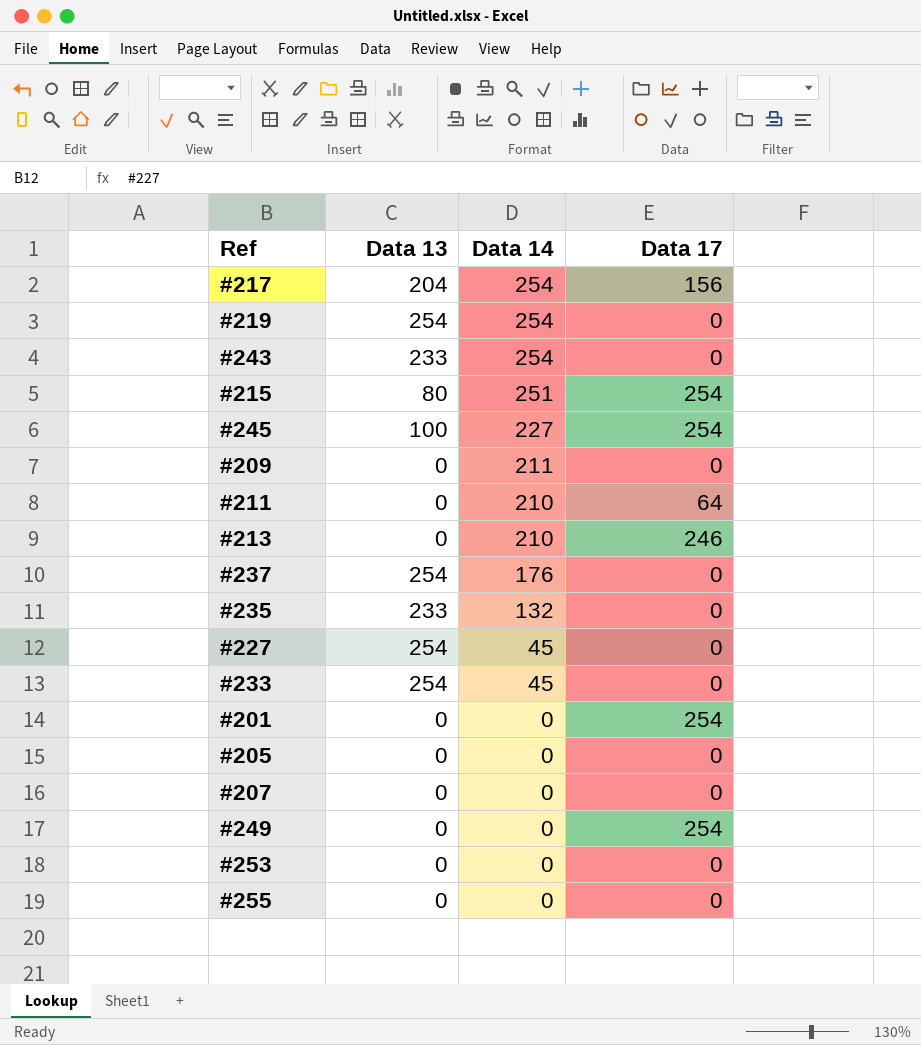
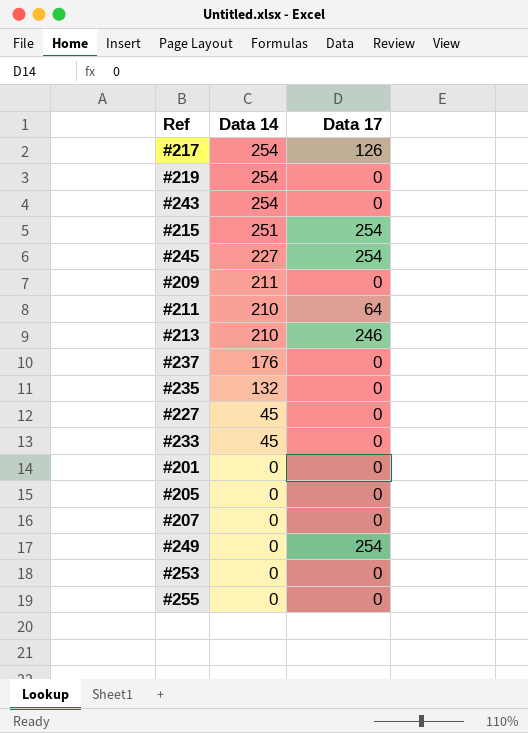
column Data 13 | position: 2 -> none
#217 | Data 17: 156 -> 126
#201 | Data 17: 254 -> 0

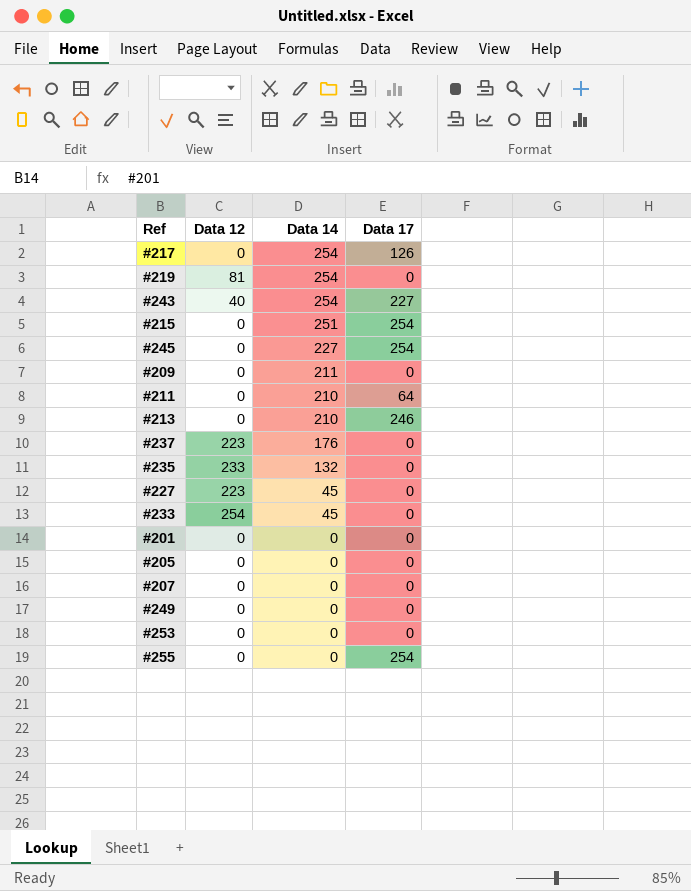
column Data 12 | position: none -> 2
#243 | Data 17: 0 -> 227
#249 | Data 17: 254 -> 0
#255 | Data 17: 0 -> 254

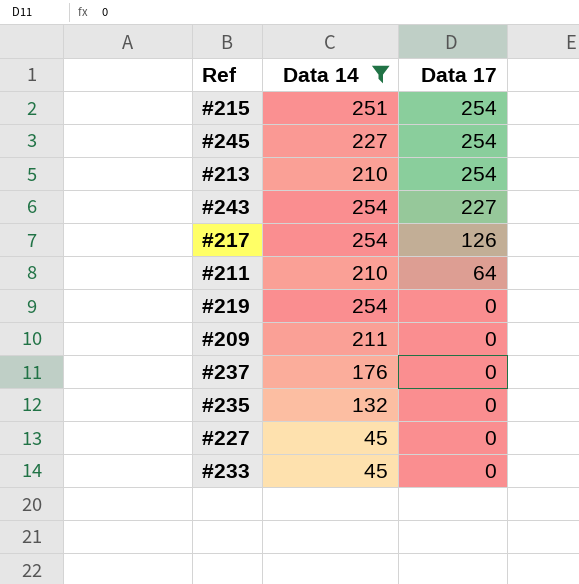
filter: none -> Data 14 != 0
row order: Data 14 descending -> Data 17 descending
column Data 12 | position: 2 -> none
#213 | Data 17: 246 -> 254

